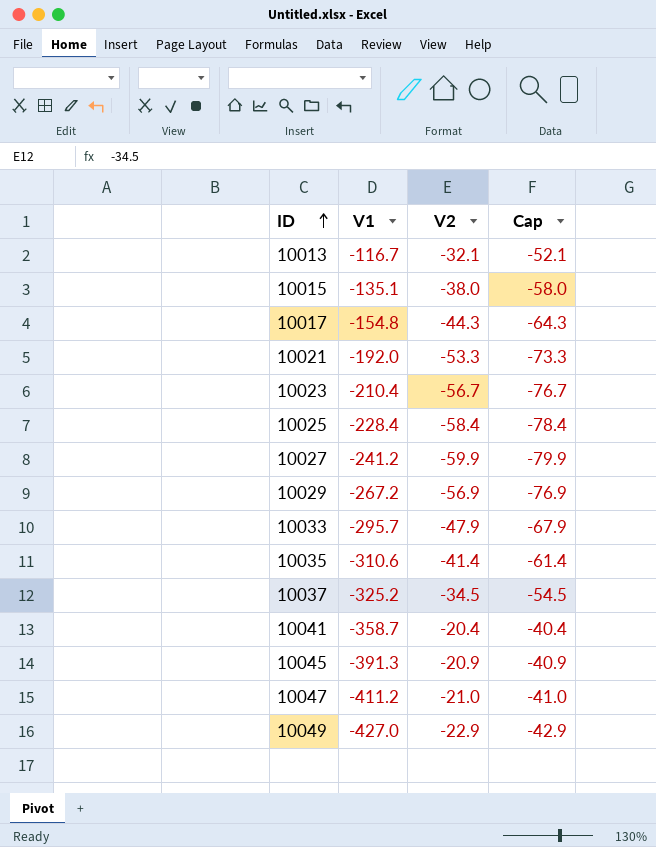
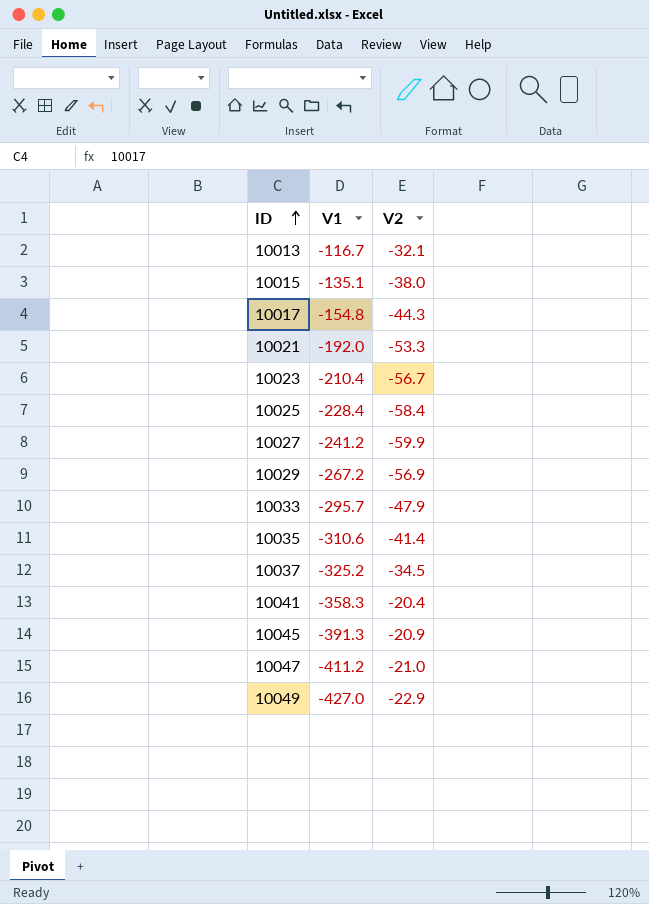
column Cap | formula: [V2] - 20 -> none
10041 | V1: -358.7 -> -358.3

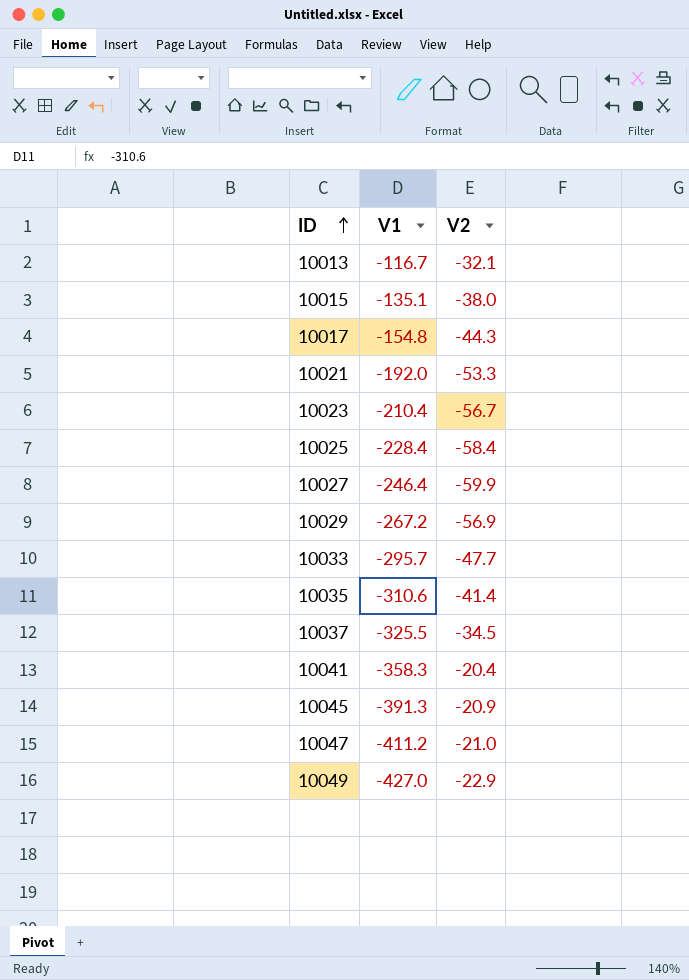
10027 | V1: -241.2 -> -246.4
10033 | V2: -47.9 -> -47.7
10037 | V1: -325.2 -> -325.5

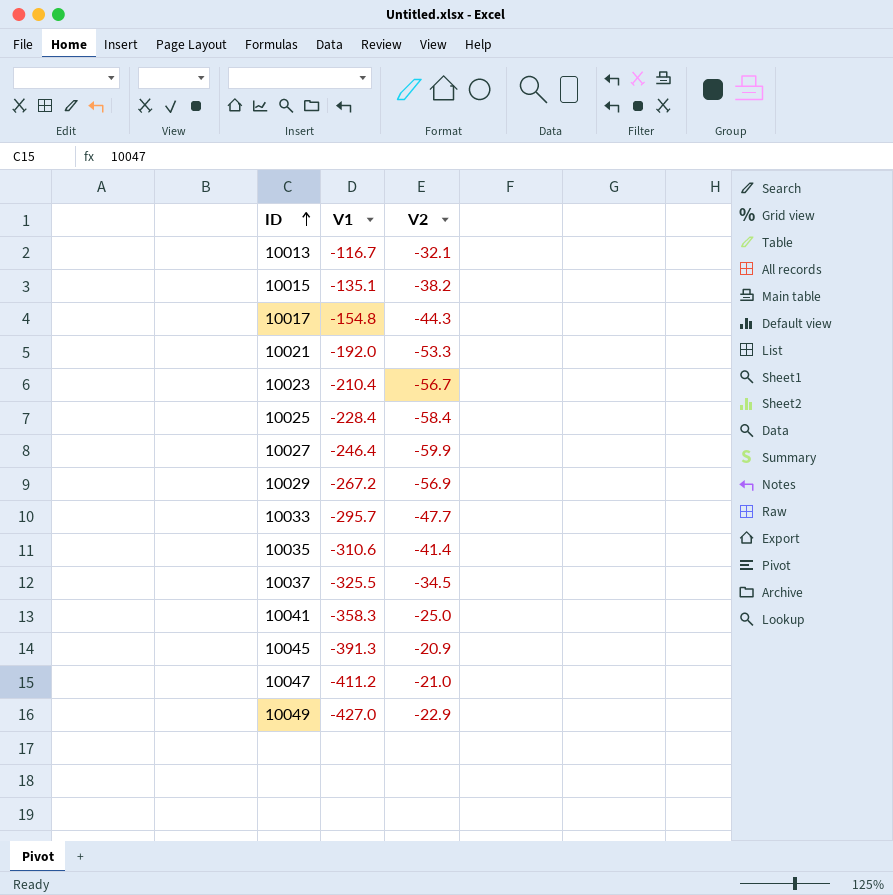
10015 | V2: -38.0 -> -38.2
10041 | V2: -20.4 -> -25.0

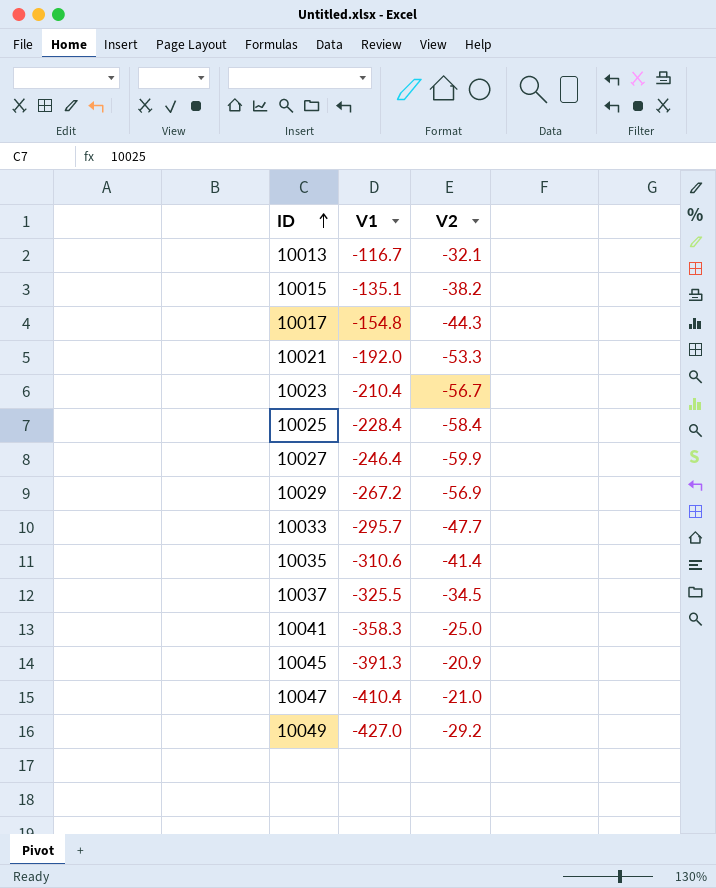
10047 | V1: -411.2 -> -410.4
10049 | V2: -22.9 -> -29.2

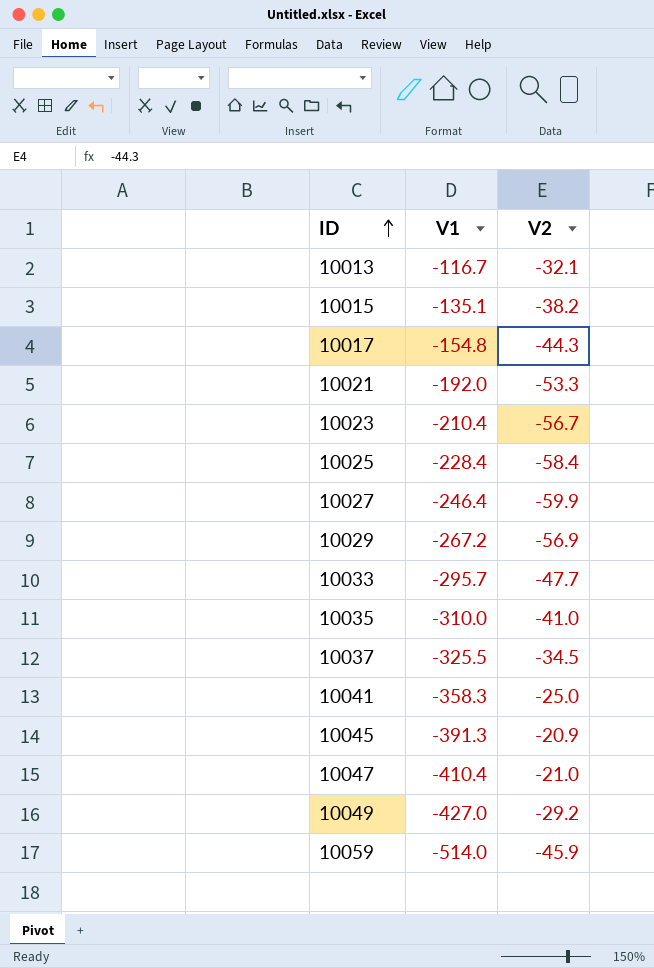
10035 | V1: -310.6 -> -310.0
10035 | V2: -41.4 -> -41.0
row 10059: none -> -514.0 | -45.9

